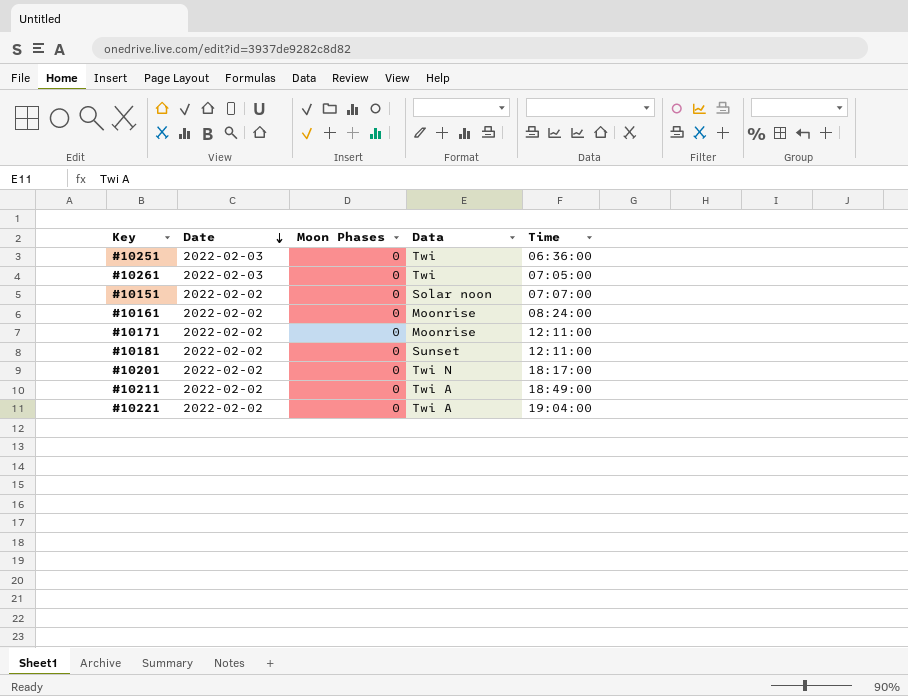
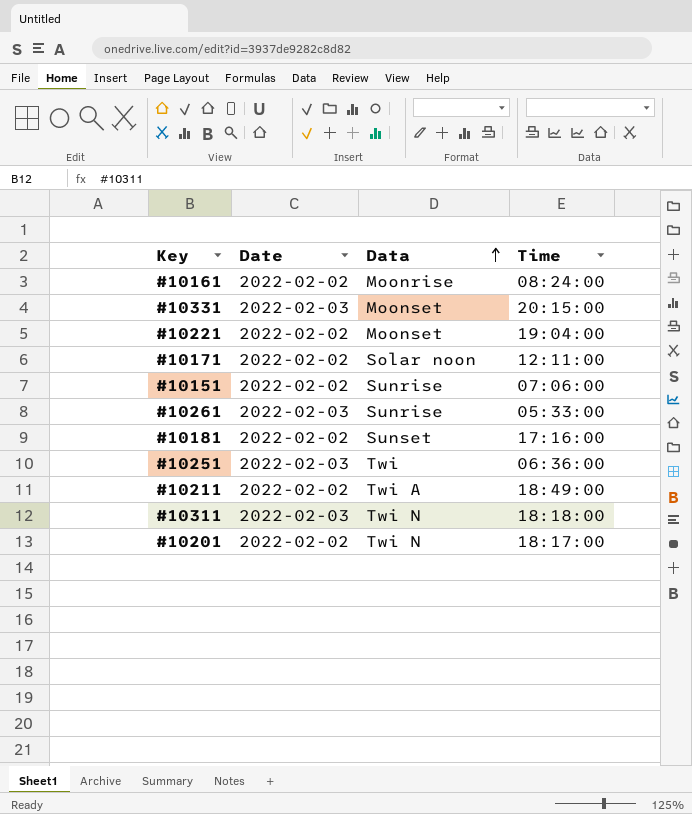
row order: Date descending -> Data ascending
column Moon Phases | position: 3 -> none
row #10331: none -> 2022-02-03 | Moonset | 20:15:00
#10221 | Data: Twi A -> Moonset
#10171 | Data: Moonrise -> Solar noon
#10151 | Data: Solar noon -> Sunrise
#10151 | Time: 07:07:00 -> 07:06:00
#10261 | Data: Twi -> Sunrise
#10261 | Time: 07:05:00 -> 05:33:00
#10181 | Time: 12:11:00 -> 17:16:00
row #10311: none -> 2022-02-03 | Twi N | 18:18:00

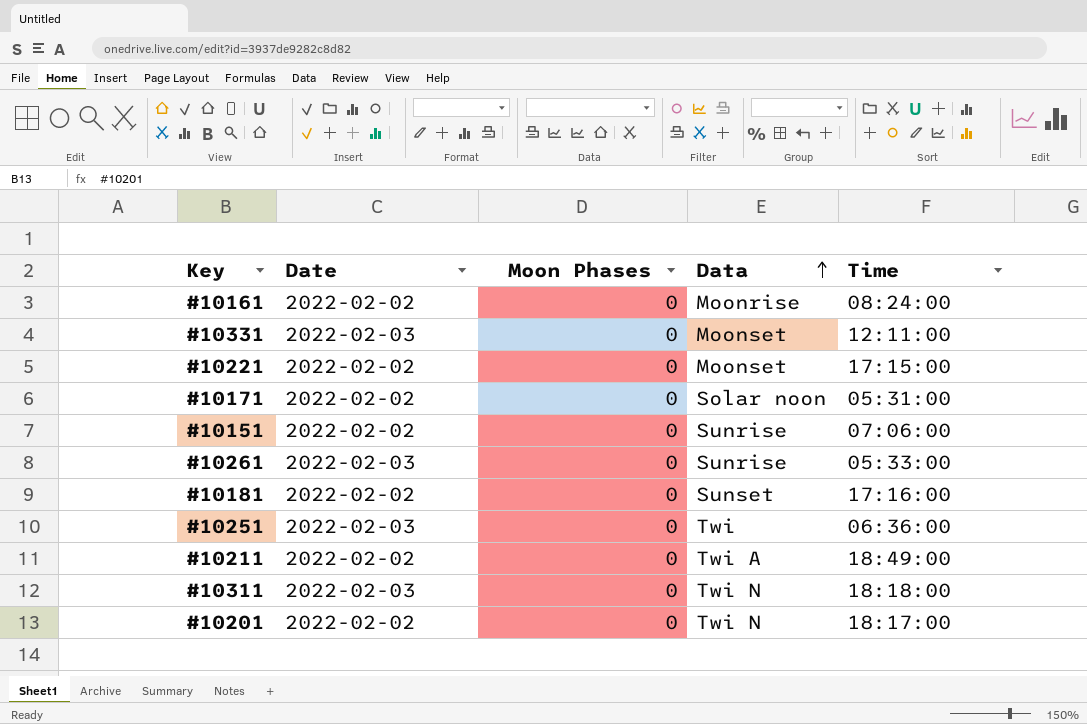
column Moon Phases | position: none -> 3
#10331 | Time: 20:15:00 -> 12:11:00
#10221 | Time: 19:04:00 -> 17:15:00
#10171 | Time: 12:11:00 -> 05:31:00

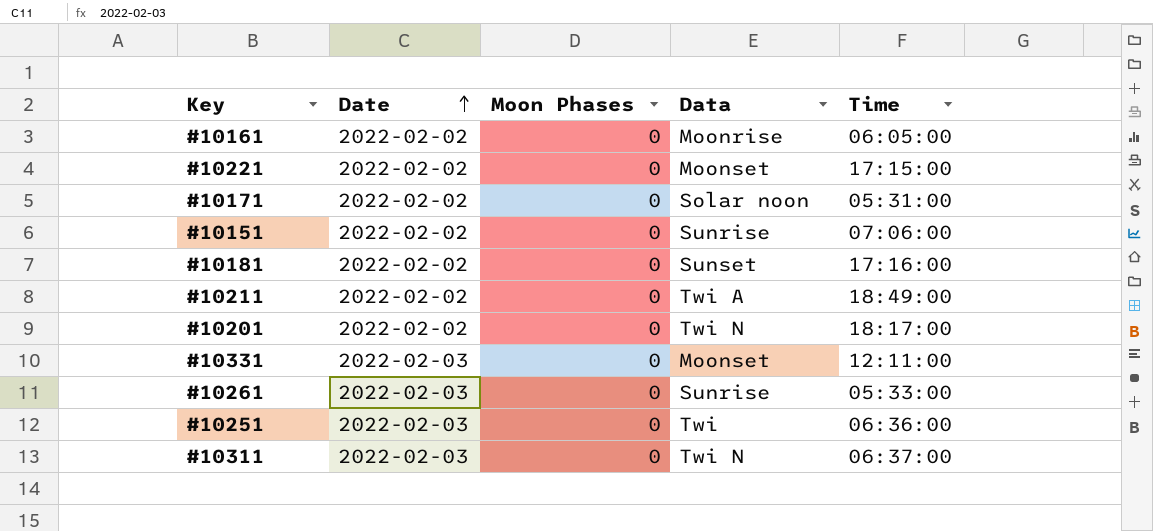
row order: Data ascending -> Date ascending
#10161 | Time: 08:24:00 -> 06:05:00
#10311 | Time: 18:18:00 -> 06:37:00

